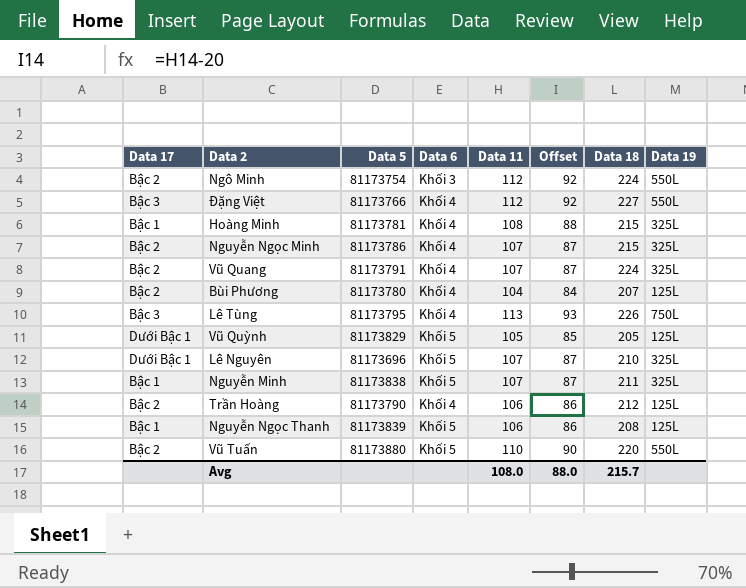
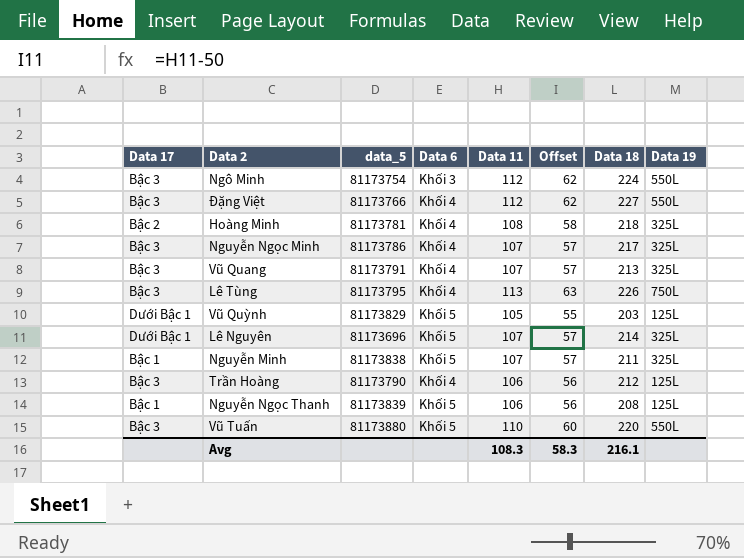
column name: Data 5 -> data_5
column Offset | formula: [Data 11] - 20 -> [Data 11] - 50
row Bùi Phương: Bậc 2 | 81173780 | Khối 4 | 104 | 84 | 207 | 125L -> none
Ngô Minh | Data 17: Bậc 2 -> Bậc 3
Hoàng Minh | Data 17: Bậc 1 -> Bậc 2
Hoàng Minh | Data 18: 215 -> 218
Nguyễn Ngọc Minh | Data 17: Bậc 2 -> Bậc 3
Nguyễn Ngọc Minh | Data 18: 215 -> 217
Vũ Quang | Data 17: Bậc 2 -> Bậc 3
Vũ Quang | Data 18: 224 -> 213
Vũ Quỳnh | Data 18: 205 -> 203
Lê Nguyên | Data 18: 210 -> 214
Trần Hoàng | Data 17: Bậc 2 -> Bậc 3
Vũ Tuấn | Data 17: Bậc 2 -> Bậc 3
Avg | Data 11: 108.0 -> 108.3
Avg | Offset: 88.0 -> 58.3
Avg | Data 18: 215.7 -> 216.1

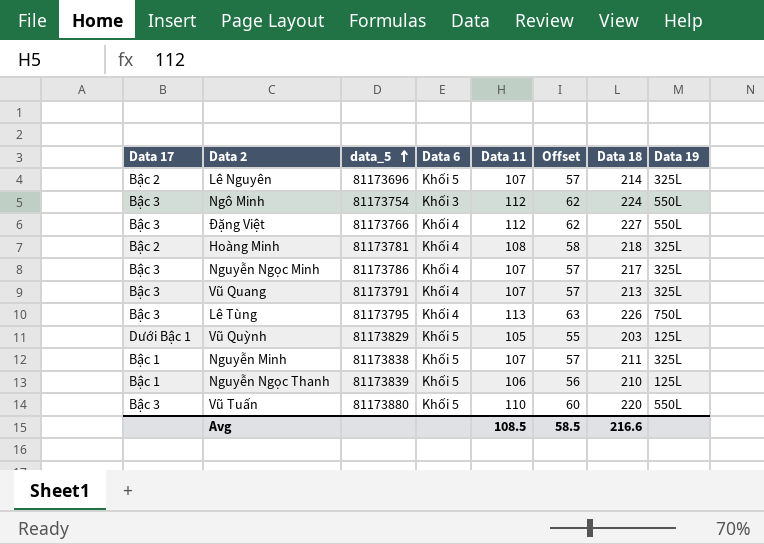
row order: none -> data_5 ascending
row Trần Hoàng: Bậc 3 | 81173790 | Khối 4 | 106 | 56 | 212 | 125L -> none
Lê Nguyên | Data 17: Dưới Bậc 1 -> Bậc 2
Nguyễn Ngọc Thanh | Data 18: 208 -> 210
Avg | Data 11: 108.3 -> 108.5
Avg | Offset: 58.3 -> 58.5
Avg | Data 18: 216.1 -> 216.6

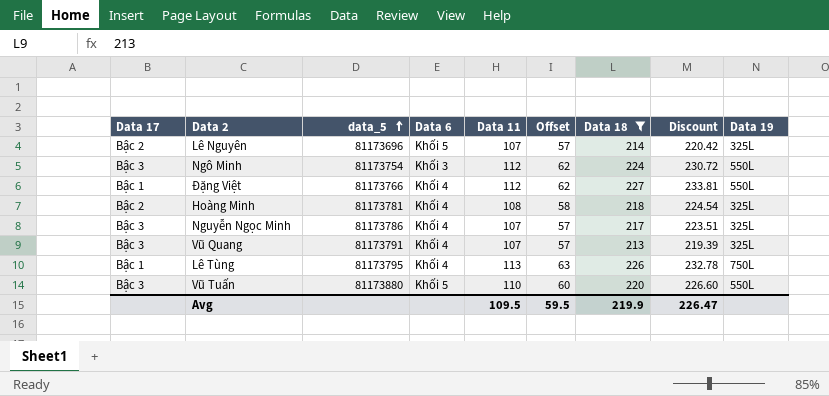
filter: none -> Data 18 >= 213
column Discount | formula: none -> [Data 18] * 1.03
Đặng Việt | Data 17: Bậc 3 -> Bậc 1
Lê Tùng | Data 17: Bậc 3 -> Bậc 1
Avg | Data 11: 108.5 -> 109.5
Avg | Offset: 58.5 -> 59.5
Avg | Data 18: 216.6 -> 219.9

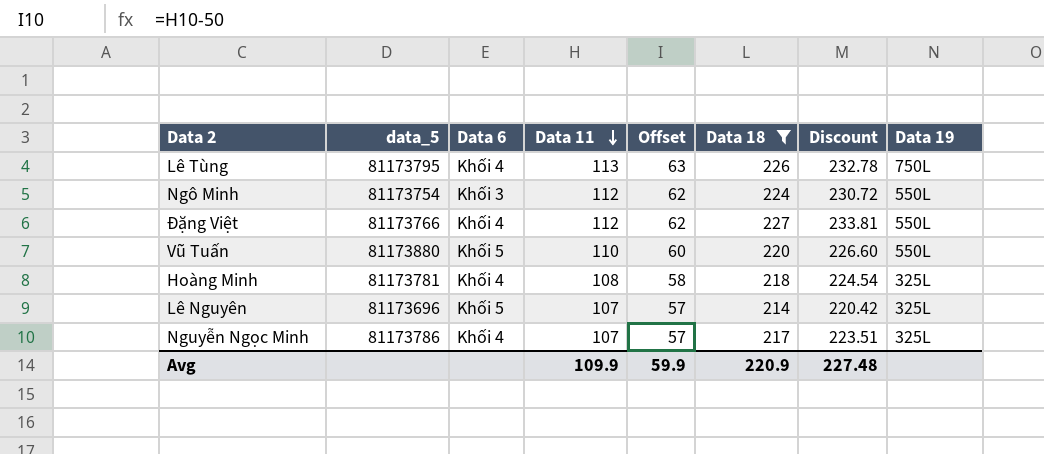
row order: data_5 ascending -> Data 11 descending
column Data 17 | position: 1 -> none
row Vũ Quang: Bậc 3 | 81173791 | Khối 4 | 107 | 57 | 213 | 219.39 | 325L -> none
Avg | Data 11: 109.5 -> 109.9
Avg | Offset: 59.5 -> 59.9
Avg | Data 18: 219.9 -> 220.9
Avg | Discount: 226.47 -> 227.48

